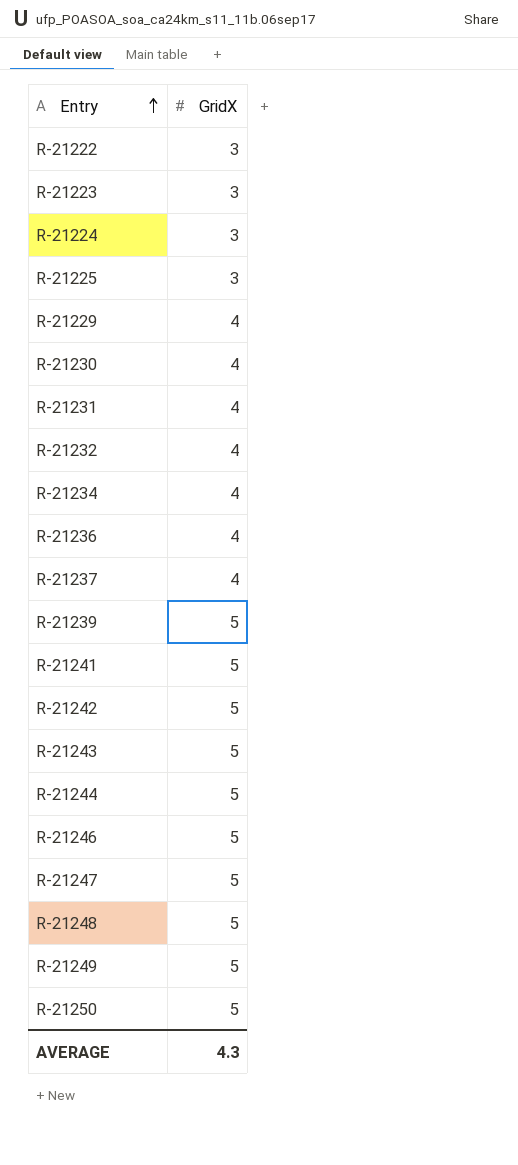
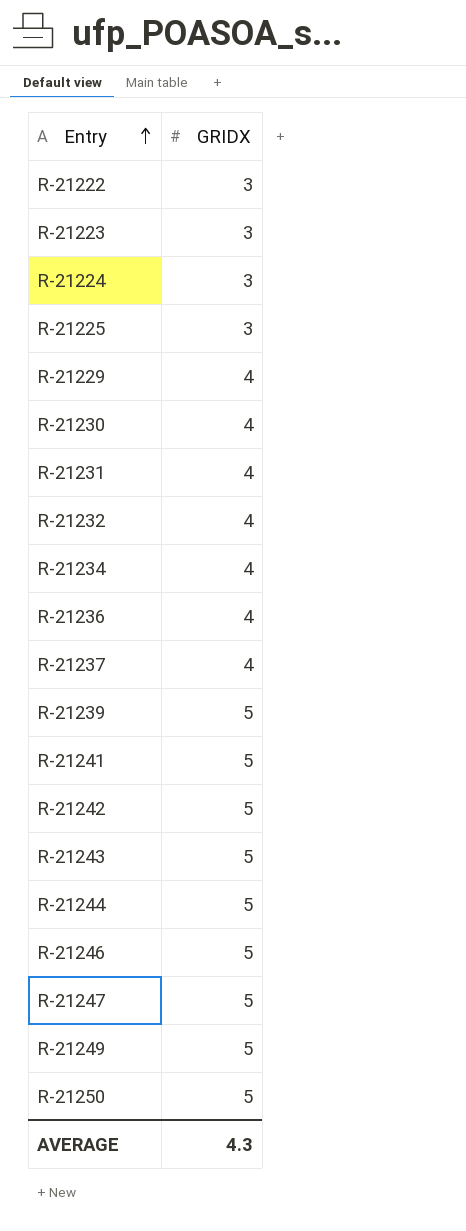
column name: GridX -> GRIDX
row R-21248: 5 -> none

